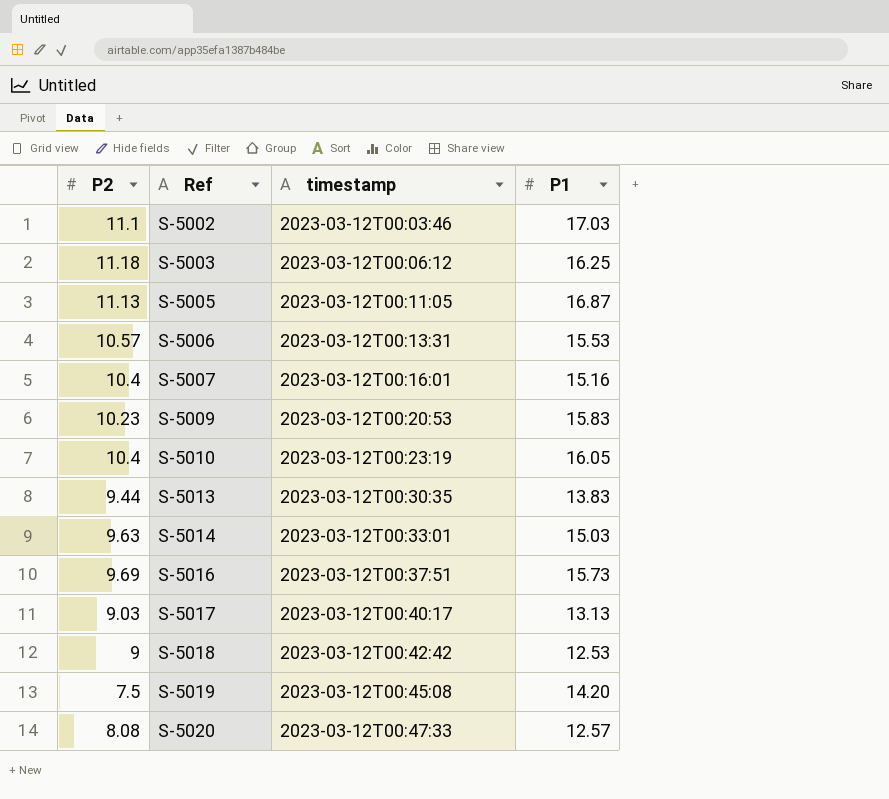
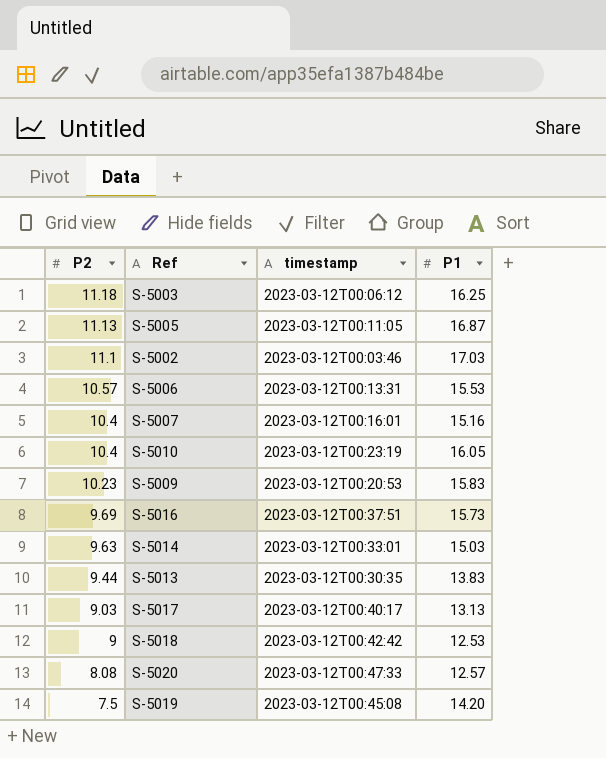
row order: Ref ascending -> P2 descending

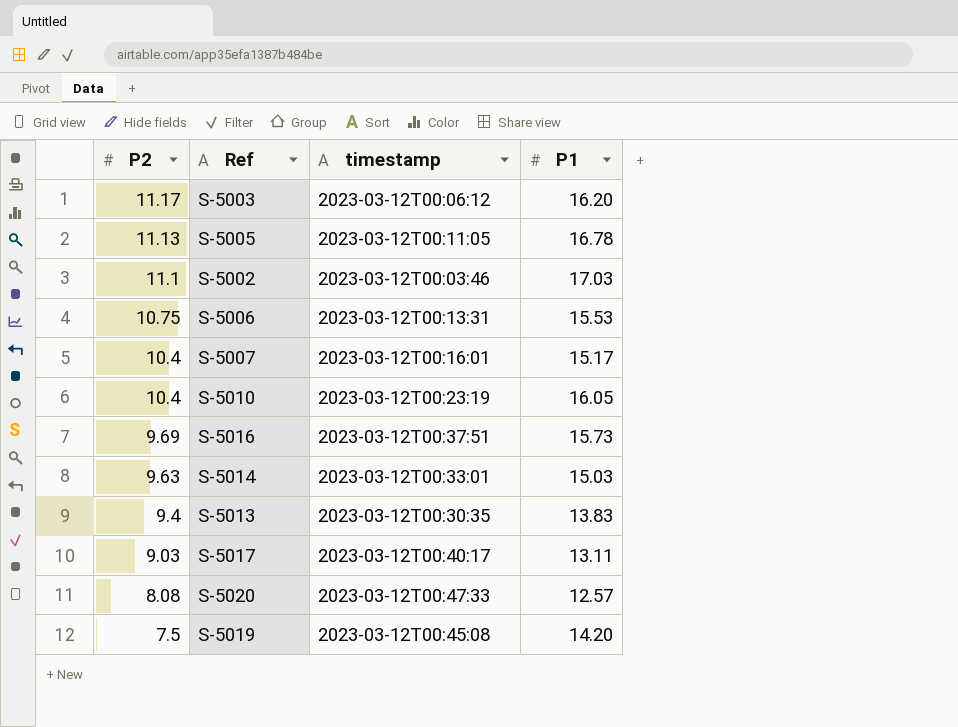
row S-5009: 10.23 | 2023-03-12T00:20:53 | 15.83 -> none
row S-5018: 9 | 2023-03-12T00:42:42 | 12.53 -> none
S-5003 | P2: 11.18 -> 11.17
S-5003 | P1: 16.25 -> 16.20
S-5005 | P1: 16.87 -> 16.78
S-5006 | P2: 10.57 -> 10.75
S-5007 | P1: 15.16 -> 15.17
S-5013 | P2: 9.44 -> 9.4
S-5017 | P1: 13.13 -> 13.11

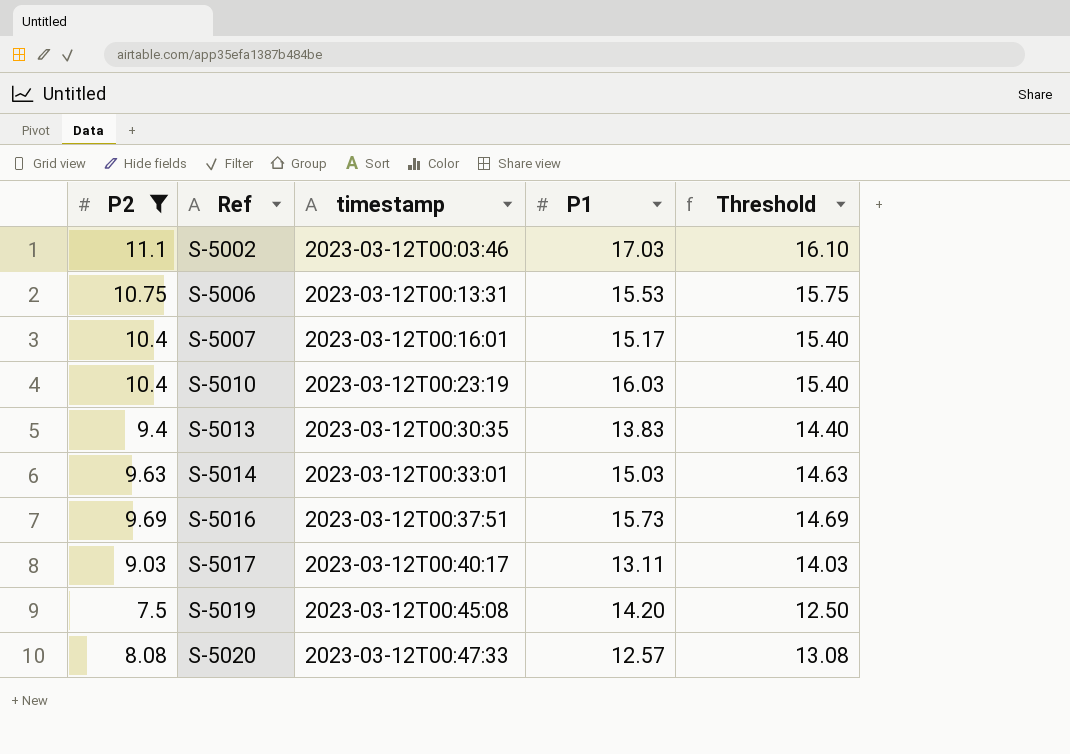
filter: none -> P2 <= 11.1
row order: P2 descending -> Ref ascending
column Threshold | formula: none -> [P2] + 5
S-5010 | P1: 16.05 -> 16.03

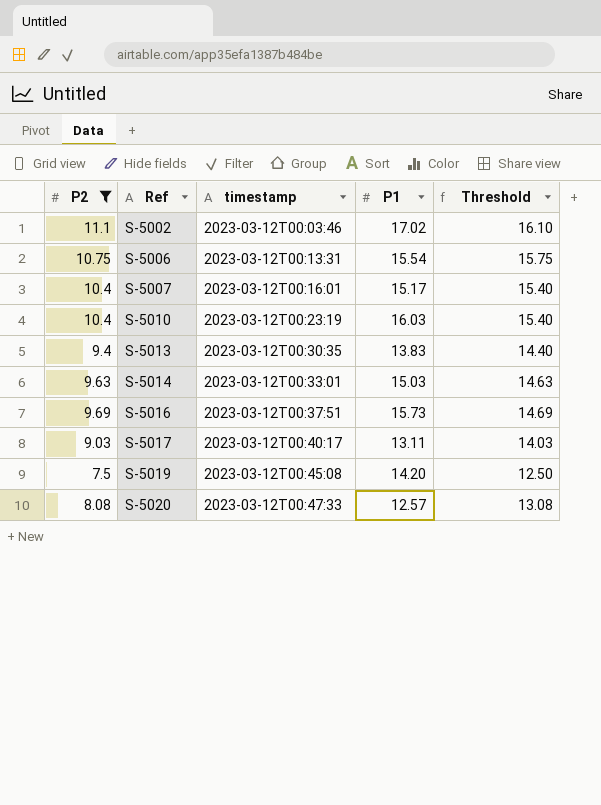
S-5002 | P1: 17.03 -> 17.02
S-5006 | P1: 15.53 -> 15.54

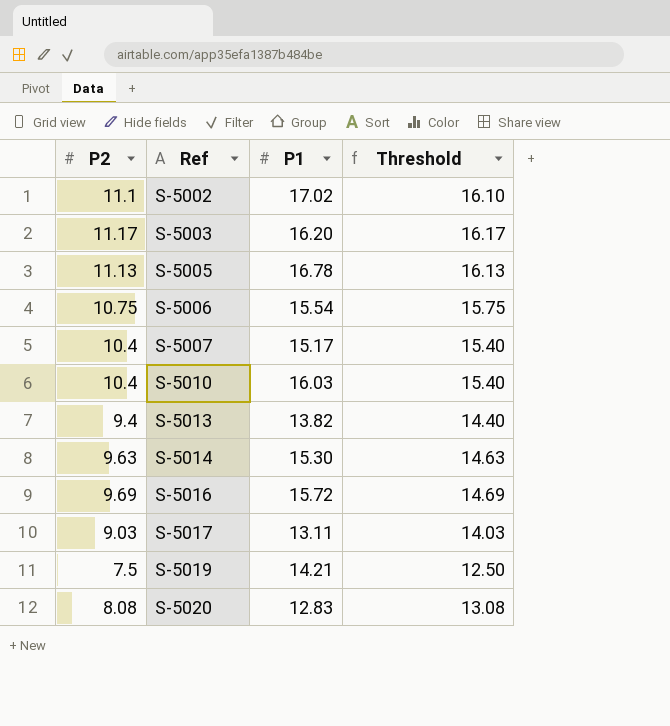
filter: P2 <= 11.1 -> none
column timestamp | position: 3 -> none
S-5013 | P1: 13.83 -> 13.82
S-5014 | P1: 15.03 -> 15.30
S-5016 | P1: 15.73 -> 15.72
S-5019 | P1: 14.20 -> 14.21
S-5020 | P1: 12.57 -> 12.83

